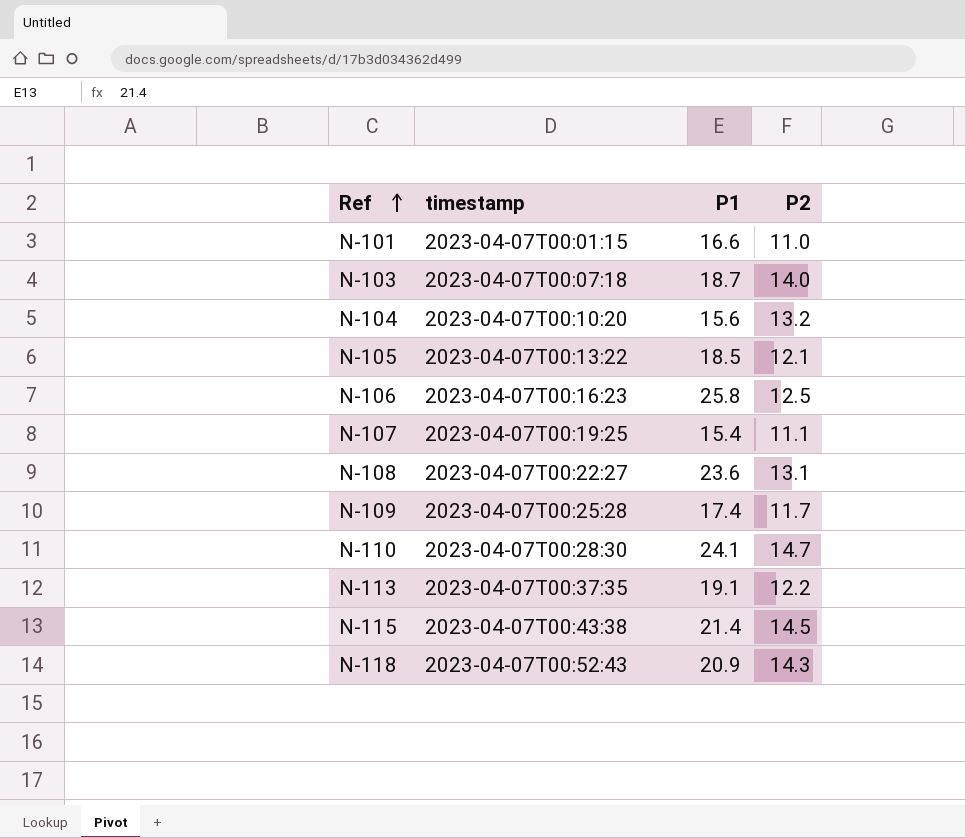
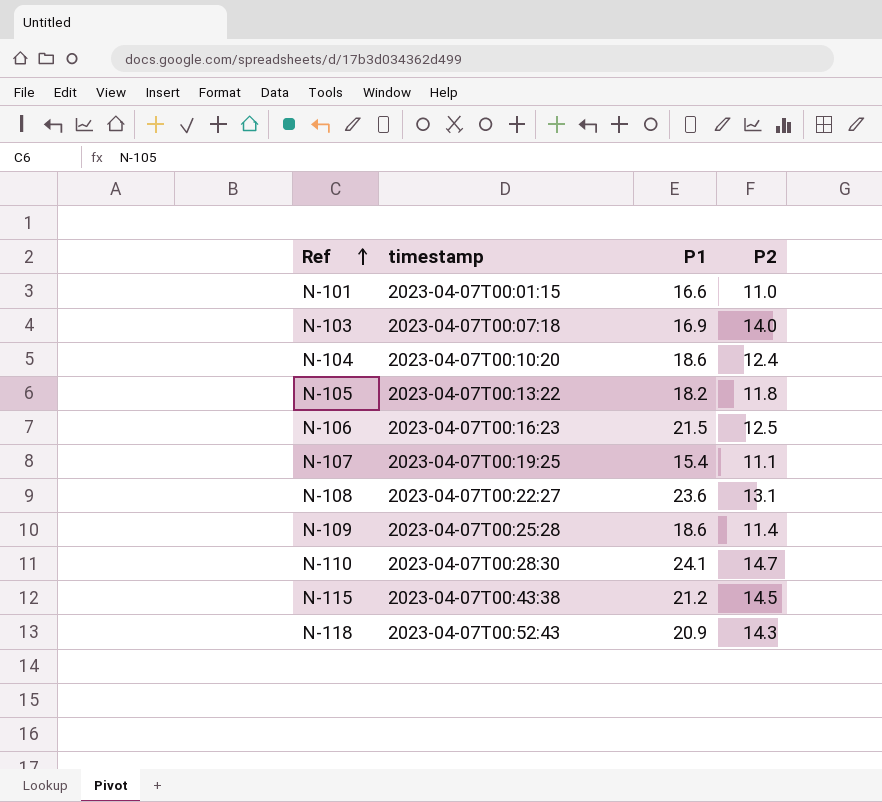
row N-113: 2023-04-07T00:37:35 | 19.1 | 12.2 -> none
N-103 | P1: 18.7 -> 16.9
N-104 | P1: 15.6 -> 18.6
N-104 | P2: 13.2 -> 12.4
N-105 | P1: 18.5 -> 18.2
N-105 | P2: 12.1 -> 11.8
N-106 | P1: 25.8 -> 21.5
N-109 | P1: 17.4 -> 18.6
N-109 | P2: 11.7 -> 11.4
N-115 | P1: 21.4 -> 21.2

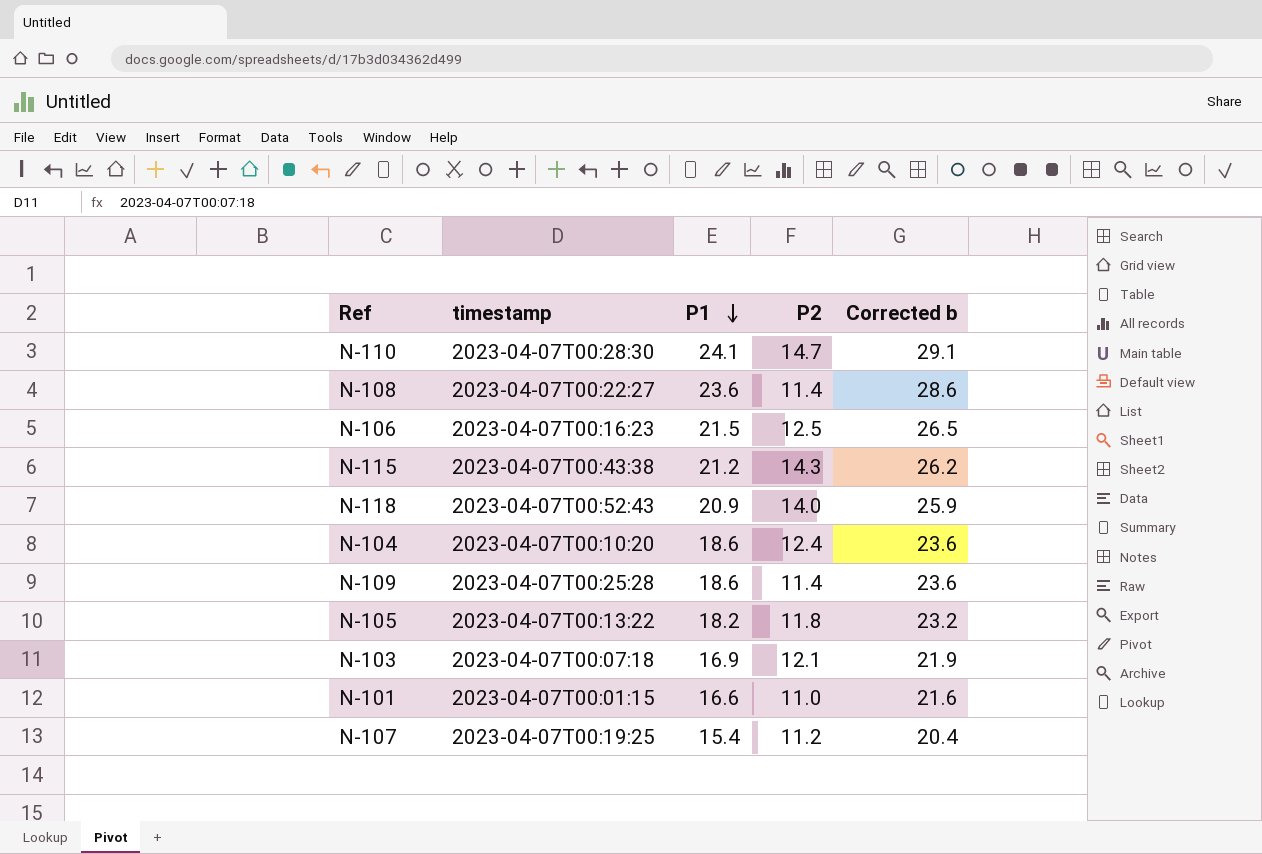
row order: Ref ascending -> P1 descending
column Corrected b | formula: none -> [P1] + 5
N-108 | P2: 13.1 -> 11.4
N-115 | P2: 14.5 -> 14.3
N-118 | P2: 14.3 -> 14.0
N-103 | P2: 14.0 -> 12.1
N-107 | P2: 11.1 -> 11.2

